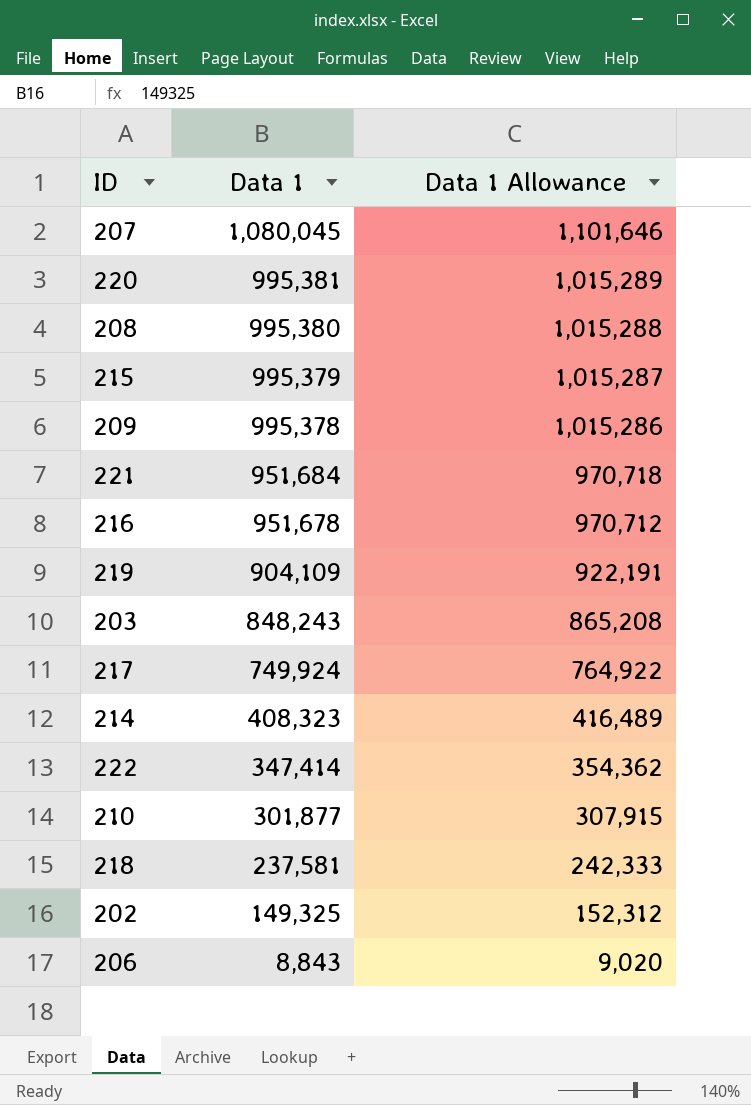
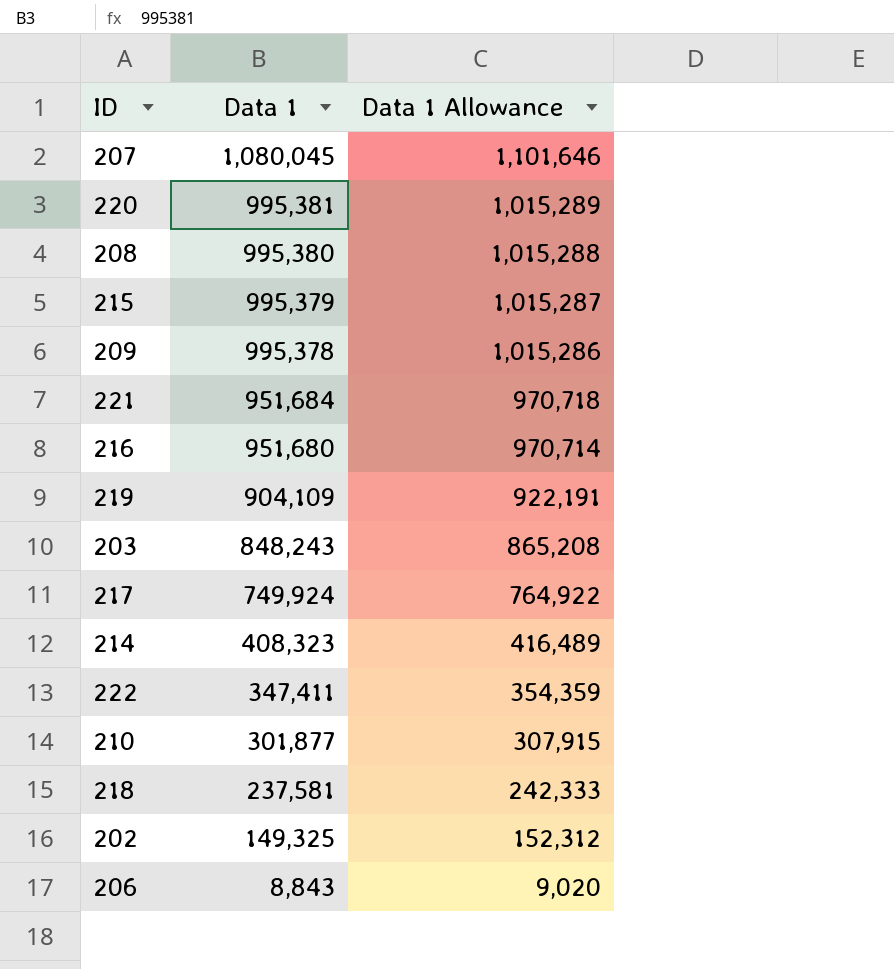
216 | Data 1: 951,678 -> 951,680
216 | Data 1 Allowance: 970,712 -> 970,714
222 | Data 1: 347,414 -> 347,411
222 | Data 1 Allowance: 354,362 -> 354,359

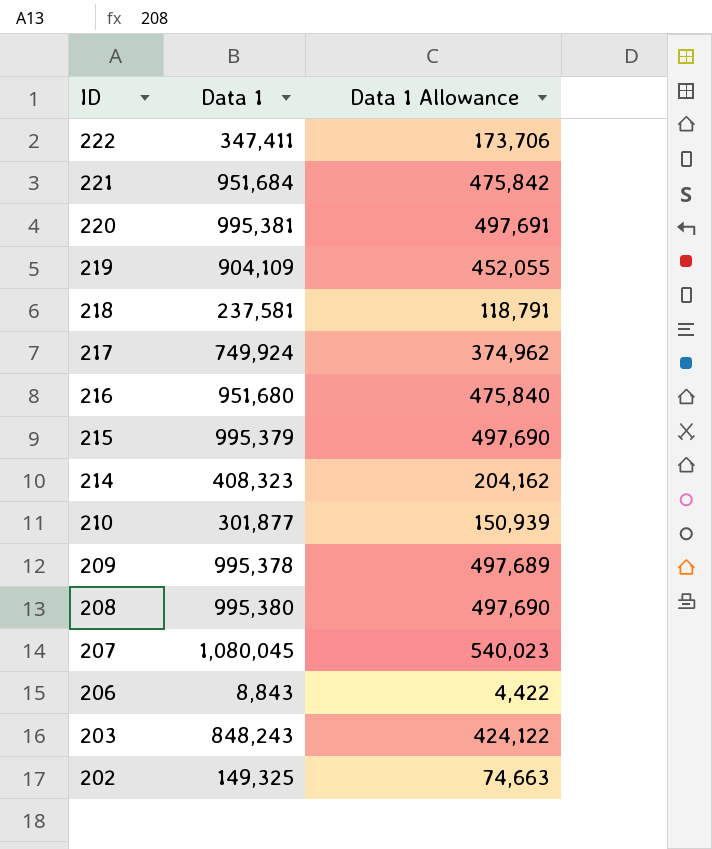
row order: Data 1 descending -> ID descending
column Data 1 Allowance | formula: [Data 1] * 1.02 -> [Data 1] * 0.5

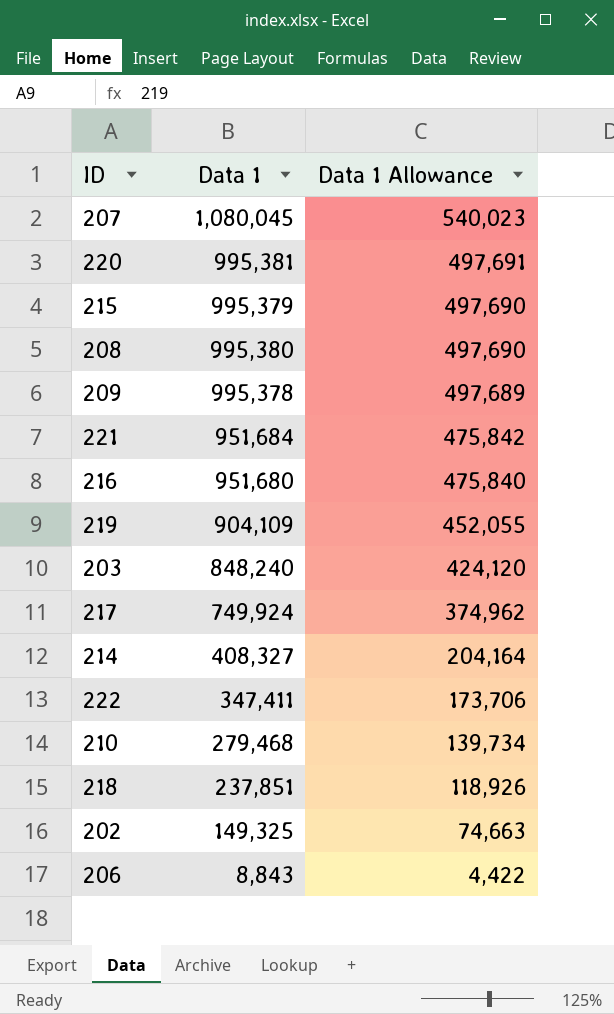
row order: ID descending -> Data 1 Allowance descending
203 | Data 1: 848,243 -> 848,240
203 | Data 1 Allowance: 424,122 -> 424,120
214 | Data 1: 408,323 -> 408,327
214 | Data 1 Allowance: 204,162 -> 204,164
210 | Data 1: 301,877 -> 279,468
210 | Data 1 Allowance: 150,939 -> 139,734
218 | Data 1: 237,581 -> 237,851
218 | Data 1 Allowance: 118,791 -> 118,926

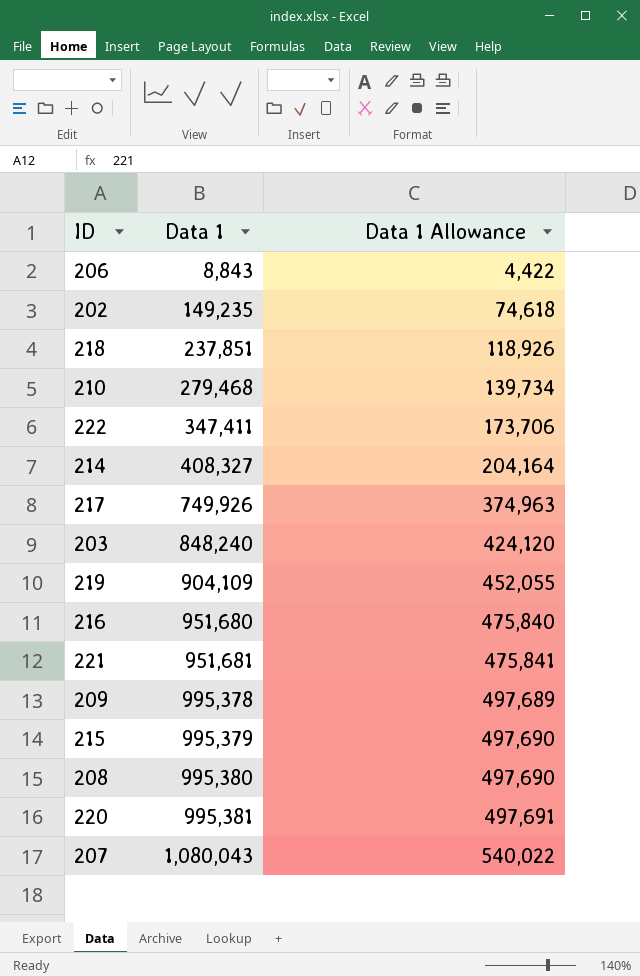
row order: Data 1 Allowance descending -> Data 1 ascending
202 | Data 1: 149,325 -> 149,235
202 | Data 1 Allowance: 74,663 -> 74,618
217 | Data 1: 749,924 -> 749,926
217 | Data 1 Allowance: 374,962 -> 374,963
221 | Data 1: 951,684 -> 951,681
221 | Data 1 Allowance: 475,842 -> 475,841
207 | Data 1: 1,080,045 -> 1,080,043
207 | Data 1 Allowance: 540,023 -> 540,022

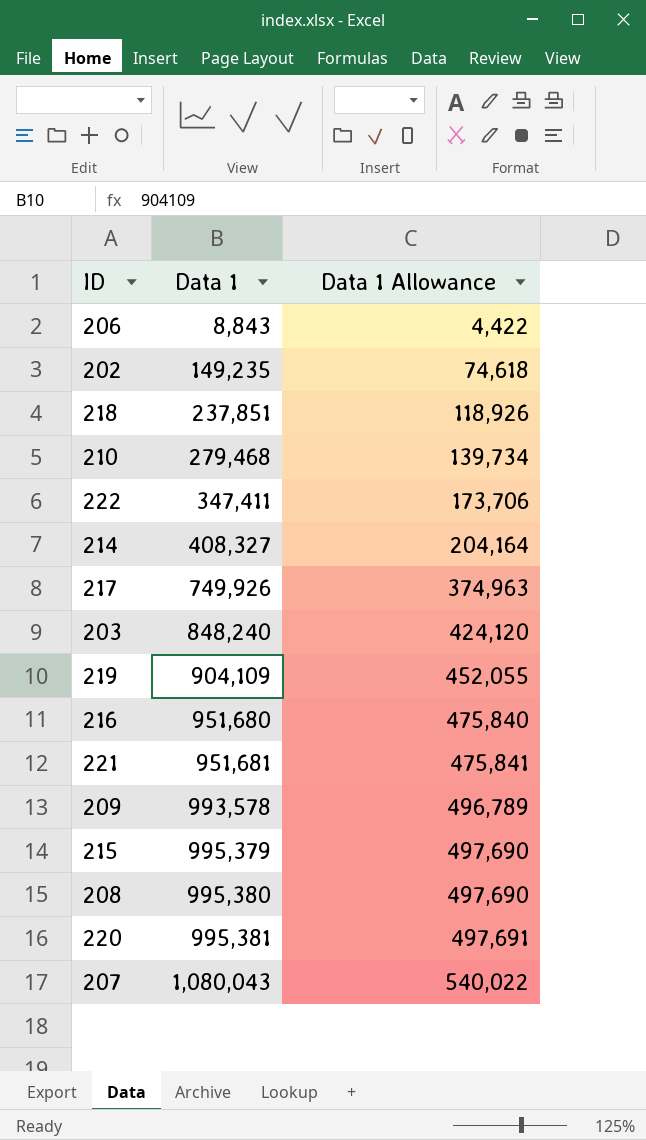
209 | Data 1: 995,378 -> 993,578
209 | Data 1 Allowance: 497,689 -> 496,789

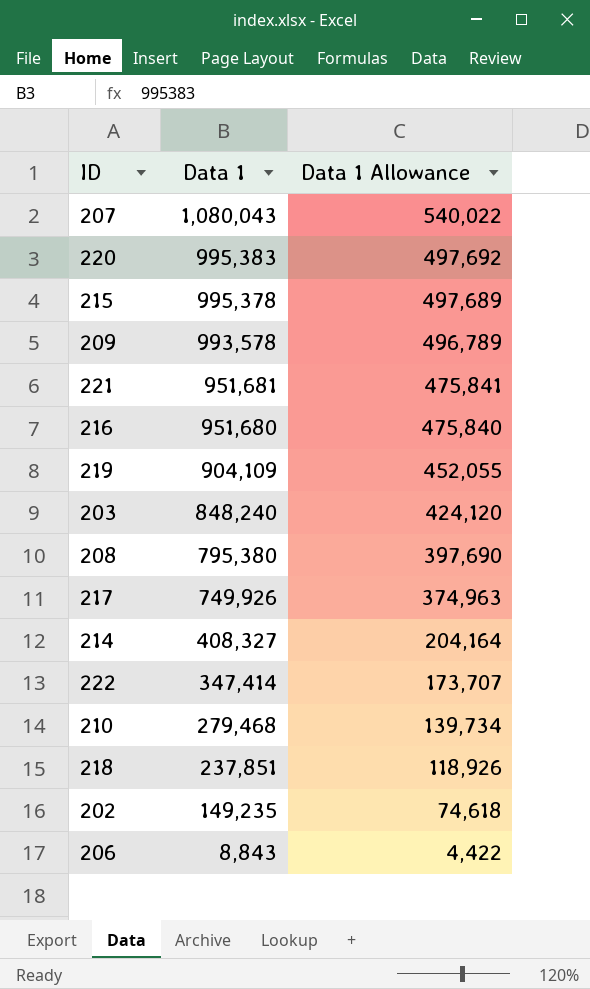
row order: Data 1 ascending -> Data 1 descending
220 | Data 1: 995,381 -> 995,383
220 | Data 1 Allowance: 497,691 -> 497,692
215 | Data 1: 995,379 -> 995,378
215 | Data 1 Allowance: 497,690 -> 497,689
208 | Data 1: 995,380 -> 795,380
208 | Data 1 Allowance: 497,690 -> 397,690
222 | Data 1: 347,411 -> 347,414
222 | Data 1 Allowance: 173,706 -> 173,707

